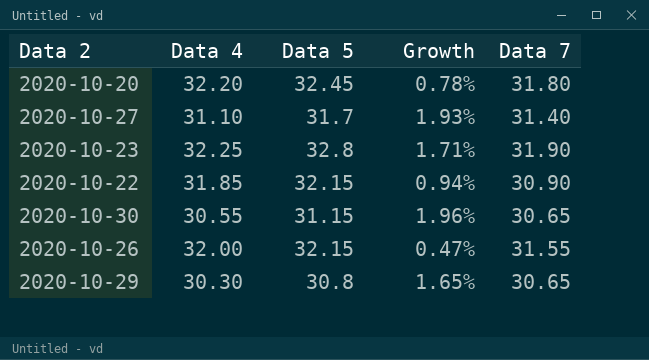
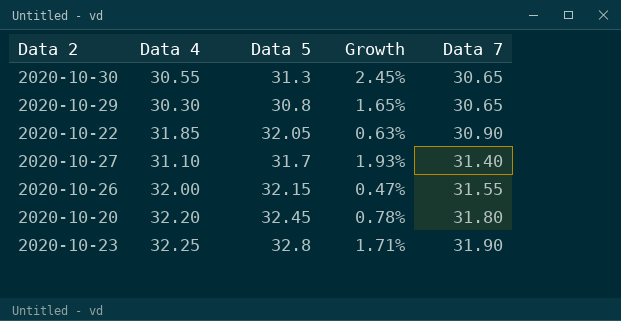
row order: none -> Data 7 ascending
2020-10-30 | Data 5: 31.15 -> 31.3
2020-10-30 | Growth: 1.96% -> 2.45%
2020-10-22 | Data 5: 32.15 -> 32.05
2020-10-22 | Growth: 0.94% -> 0.63%

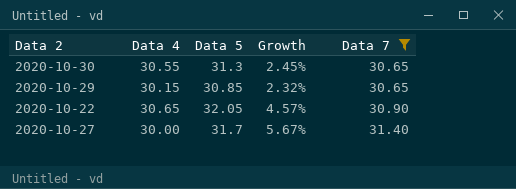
filter: none -> Data 7 <= 31.40
2020-10-29 | Data 4: 30.30 -> 30.15
2020-10-29 | Data 5: 30.8 -> 30.85
2020-10-29 | Growth: 1.65% -> 2.32%
2020-10-22 | Data 4: 31.85 -> 30.65
2020-10-22 | Growth: 0.63% -> 4.57%
2020-10-27 | Data 4: 31.10 -> 30.00
2020-10-27 | Growth: 1.93% -> 5.67%

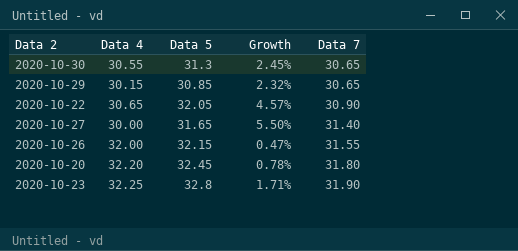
filter: Data 7 <= 31.40 -> none
2020-10-27 | Data 5: 31.7 -> 31.65
2020-10-27 | Growth: 5.67% -> 5.50%

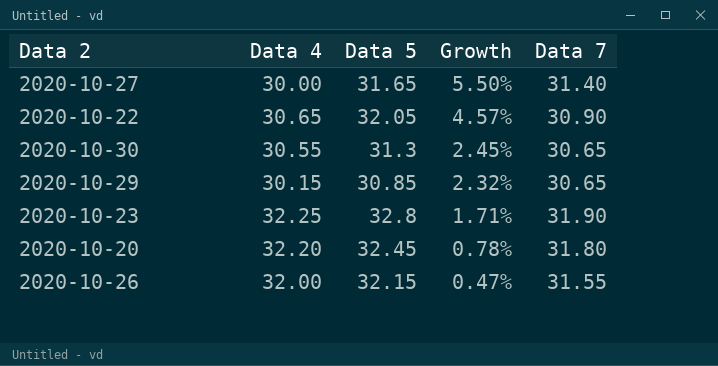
row order: Data 7 ascending -> Growth descending

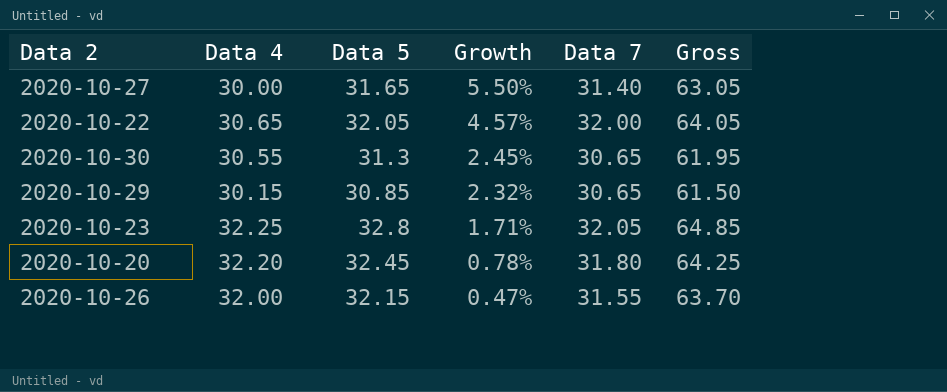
column Gross | formula: none -> [Data 5] + [Data 7]
2020-10-22 | Data 7: 30.90 -> 32.00
2020-10-23 | Data 7: 31.90 -> 32.05

